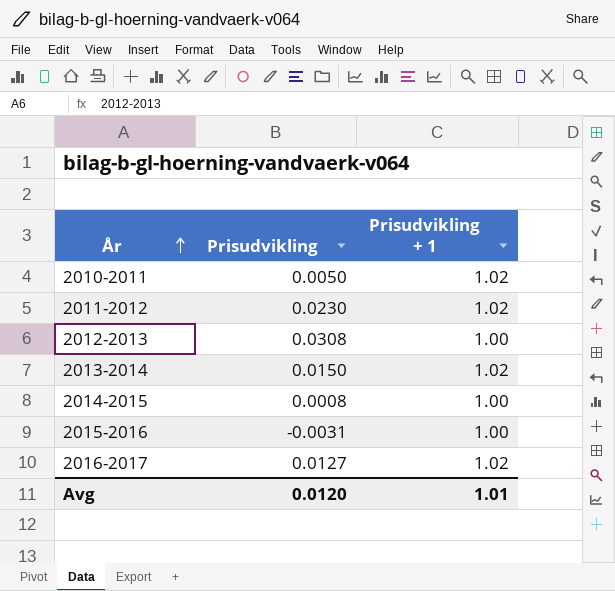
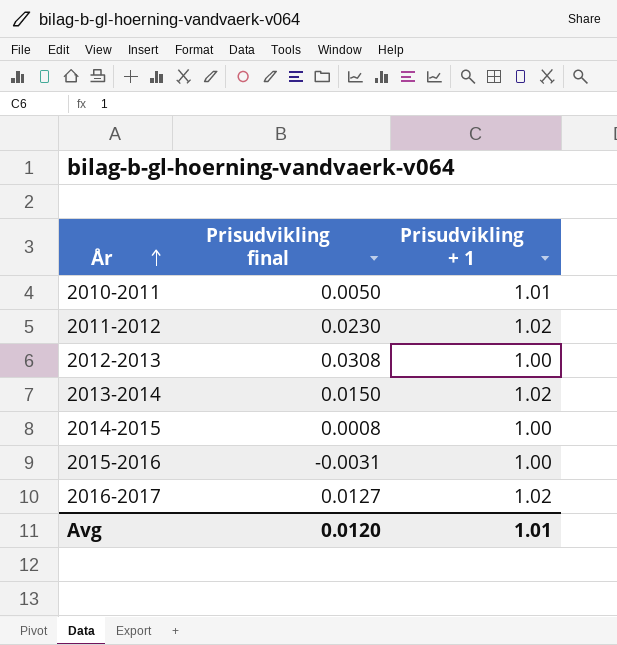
column name: Prisudvikling -> Prisudvikling final
2010-2011 | Prisudvikling + 1: 1.02 -> 1.01

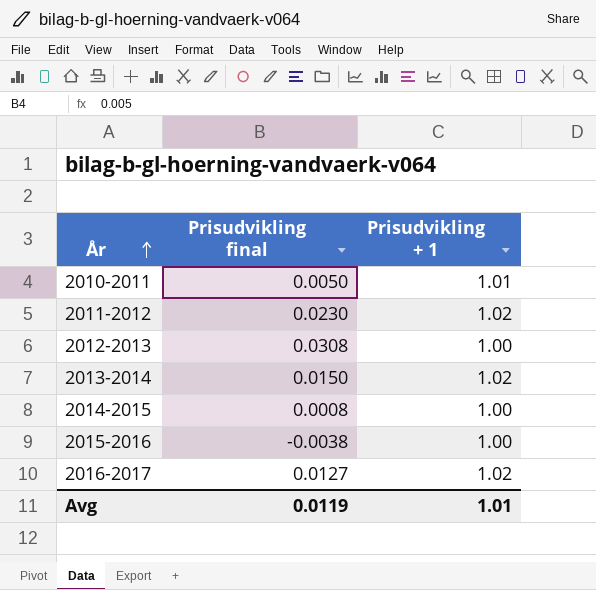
2015-2016 | Prisudvikling final: -0.0031 -> -0.0038
Avg | Prisudvikling final: 0.0120 -> 0.0119

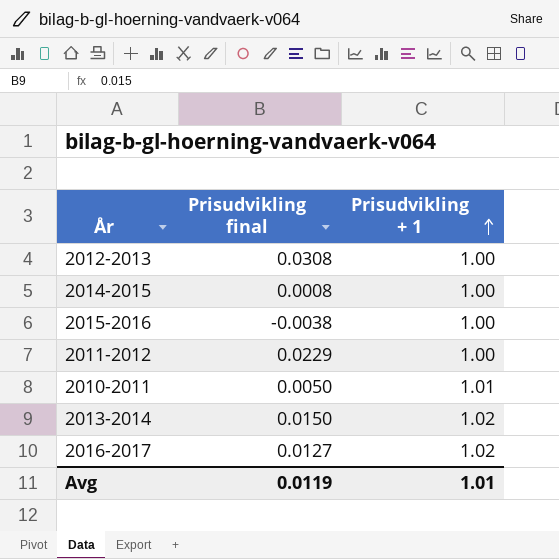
row order: År ascending -> Prisudvikling + 1 ascending
2011-2012 | Prisudvikling final: 0.0230 -> 0.0229
2011-2012 | Prisudvikling + 1: 1.02 -> 1.00

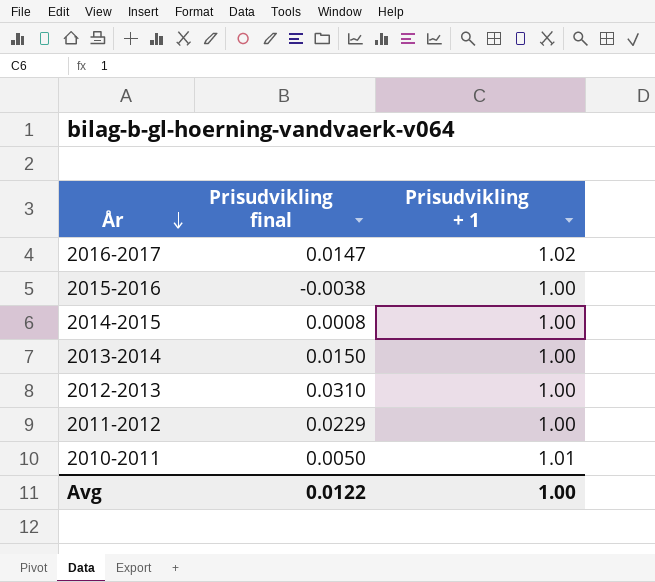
row order: Prisudvikling + 1 ascending -> År descending
2016-2017 | Prisudvikling final: 0.0127 -> 0.0147
2013-2014 | Prisudvikling + 1: 1.02 -> 1.00
2012-2013 | Prisudvikling final: 0.0308 -> 0.0310
Avg | Prisudvikling final: 0.0119 -> 0.0122
Avg | Prisudvikling + 1: 1.01 -> 1.00

